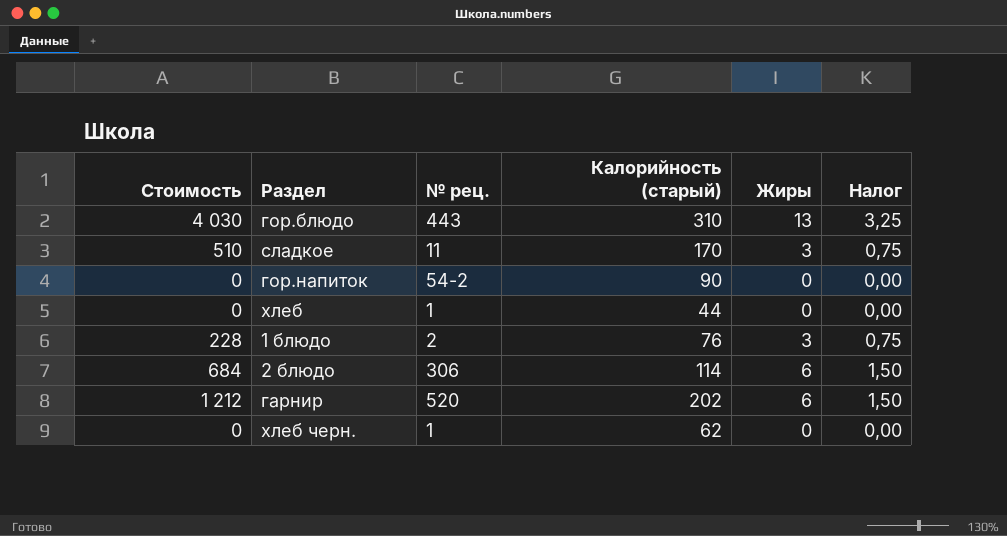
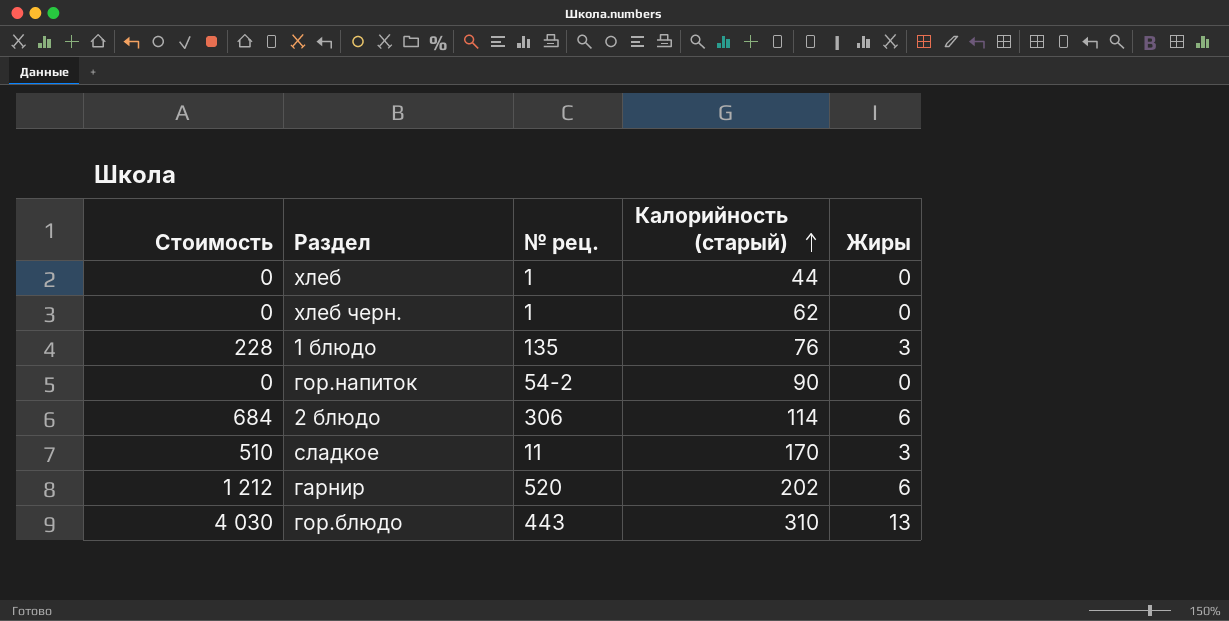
row order: none -> Калорийность (старый) ascending
column Налог | formula: [Жиры] * 0,25 -> none
1 блюдо | № рец.: 2 -> 135

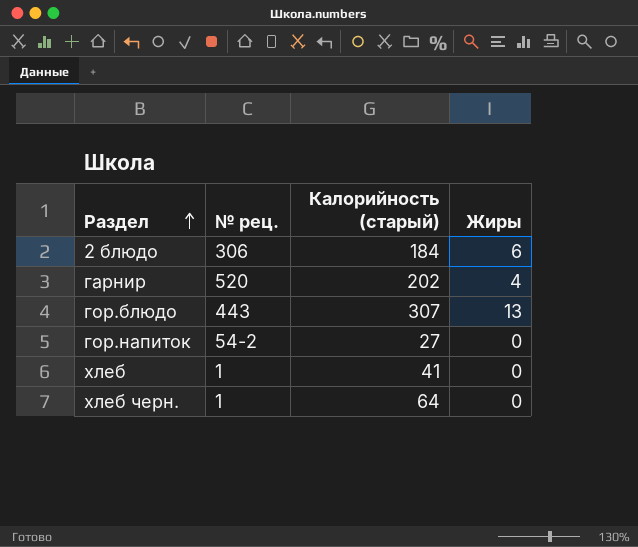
row order: Калорийность (старый) ascending -> Раздел ascending
column Стоимость | formula: [Калорийность (старый)] * [Жиры] -> none
row 1 блюдо: 228 | 135 | 76 | 3 -> none
row сладкое: 510 | 11 | 170 | 3 -> none
2 блюдо | Калорийность (старый): 114 -> 184
гарнир | Жиры: 6 -> 4
гор.блюдо | Калорийность (старый): 310 -> 307
гор.напиток | Калорийность (старый): 90 -> 27
хлеб | Калорийность (старый): 44 -> 41
хлеб черн. | Калорийность (старый): 62 -> 64

